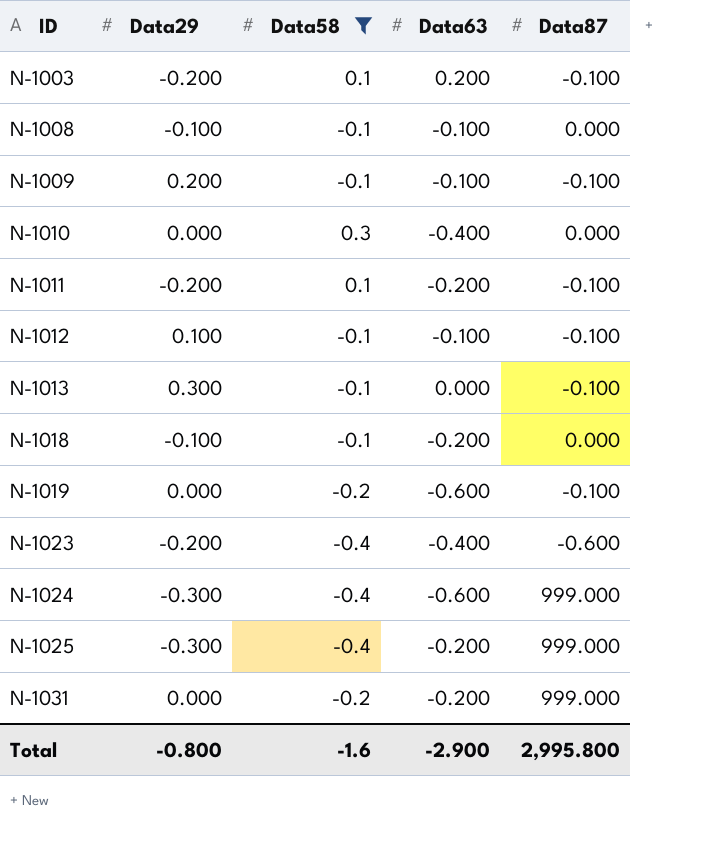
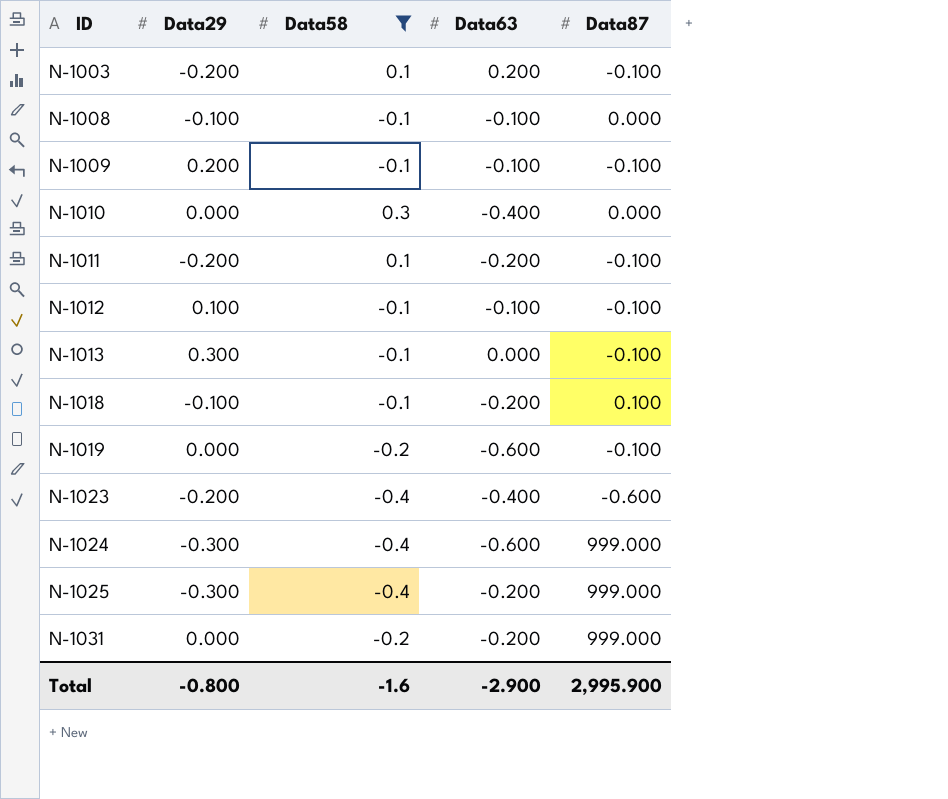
N-1018 | Data87: 0.000 -> 0.100
Total | Data87: 2,995.800 -> 2,995.900

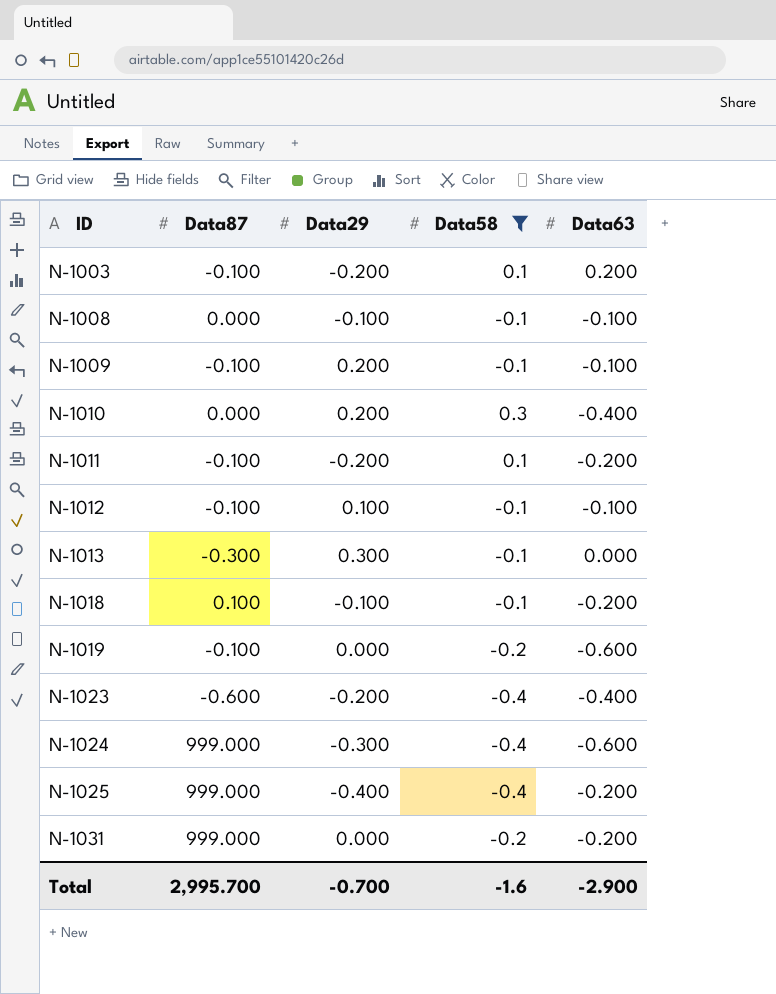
column Data87 | position: 5 -> 2
N-1010 | Data29: 0.000 -> 0.200
N-1013 | Data87: -0.100 -> -0.300
N-1025 | Data29: -0.300 -> -0.400
Total | Data87: 2,995.900 -> 2,995.700
Total | Data29: -0.800 -> -0.700

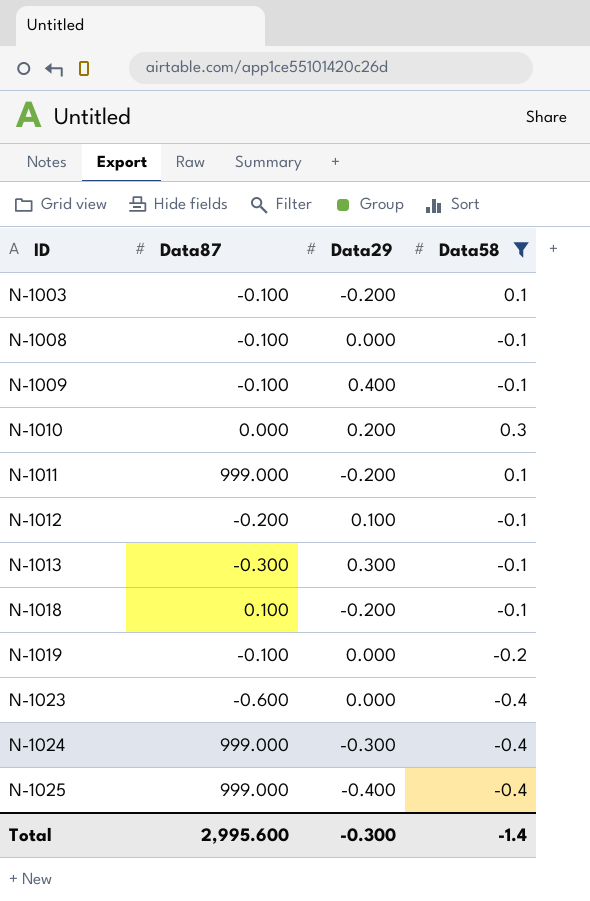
column Data63 | position: 5 -> none
row N-1031: 999.000 | 0.000 | -0.2 | -0.200 -> none
N-1008 | Data87: 0.000 -> -0.100
N-1008 | Data29: -0.100 -> 0.000
N-1009 | Data29: 0.200 -> 0.400
N-1011 | Data87: -0.100 -> 999.000
N-1012 | Data87: -0.100 -> -0.200
N-1018 | Data29: -0.100 -> -0.200
N-1023 | Data29: -0.200 -> 0.000
Total | Data87: 2,995.700 -> 2,995.600
Total | Data29: -0.700 -> -0.300
Total | Data58: -1.6 -> -1.4

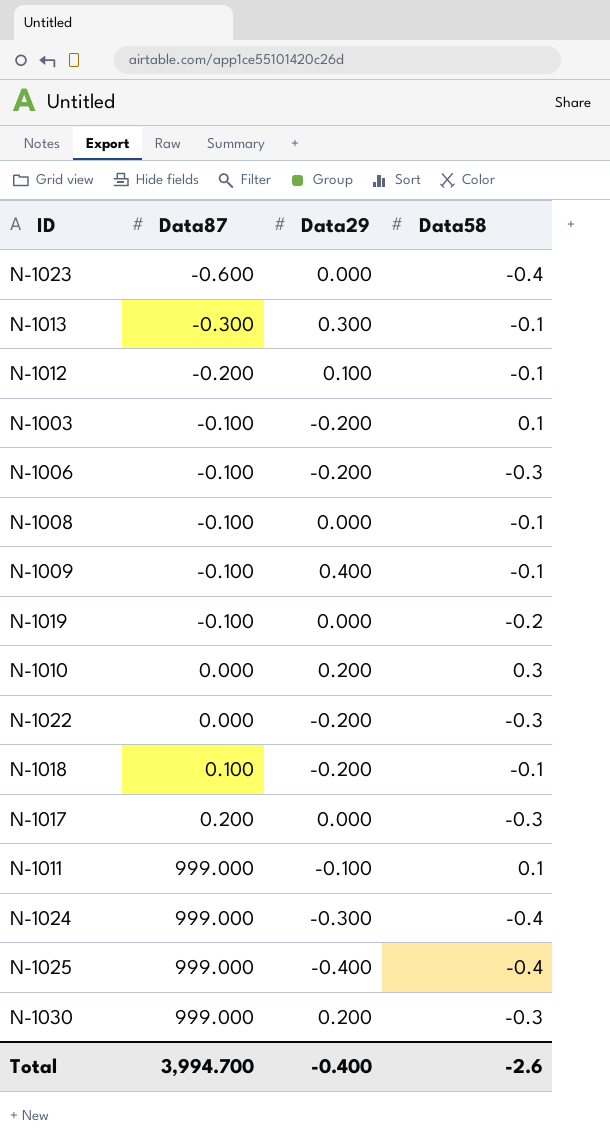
filter: Data58 != -0.3 -> none
row order: ID ascending -> Data87 ascending
N-1011 | Data29: -0.200 -> -0.100
Total | Data87: 2,995.600 -> 3,994.700
Total | Data29: -0.300 -> -0.400
Total | Data58: -1.4 -> -2.6

